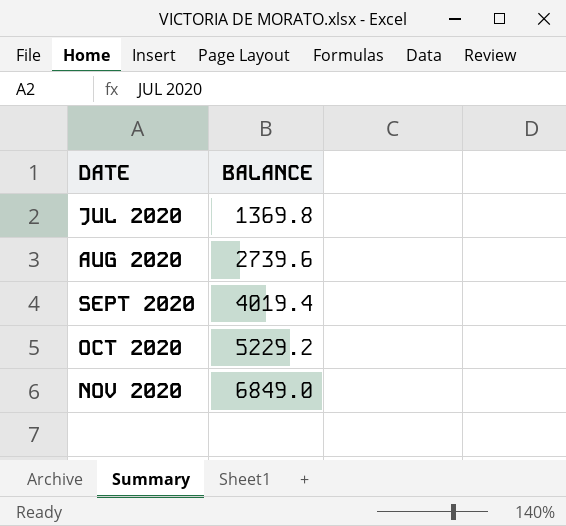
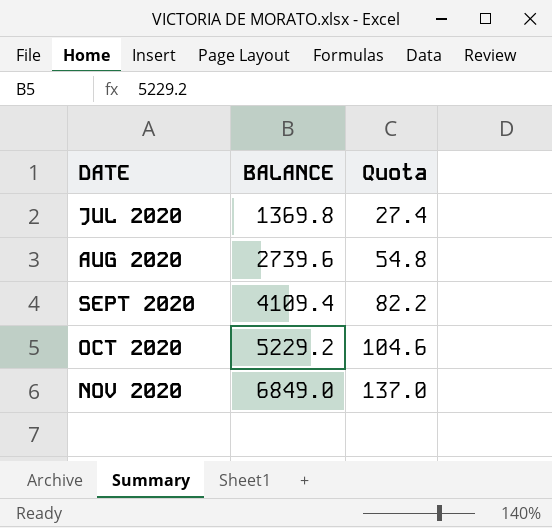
column Quota | formula: none -> [BALANCE] * 0.02
SEPT 2020 | BALANCE: 4019.4 -> 4109.4

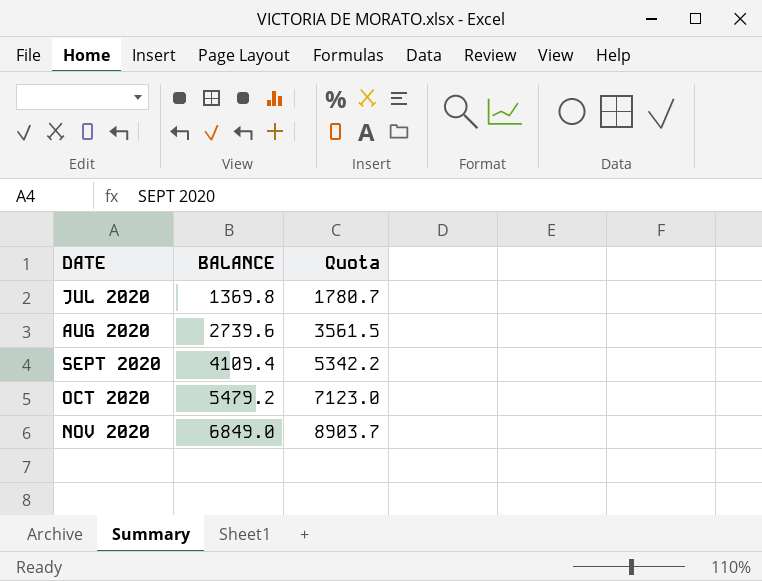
column Quota | formula: [BALANCE] * 0.02 -> [BALANCE] * 1.3
OCT 2020 | BALANCE: 5229.2 -> 5479.2

